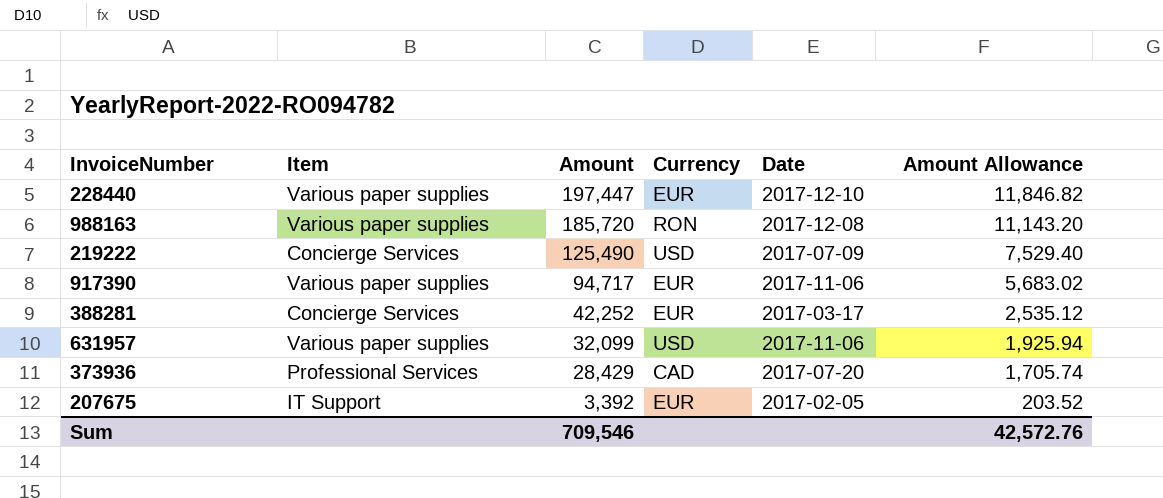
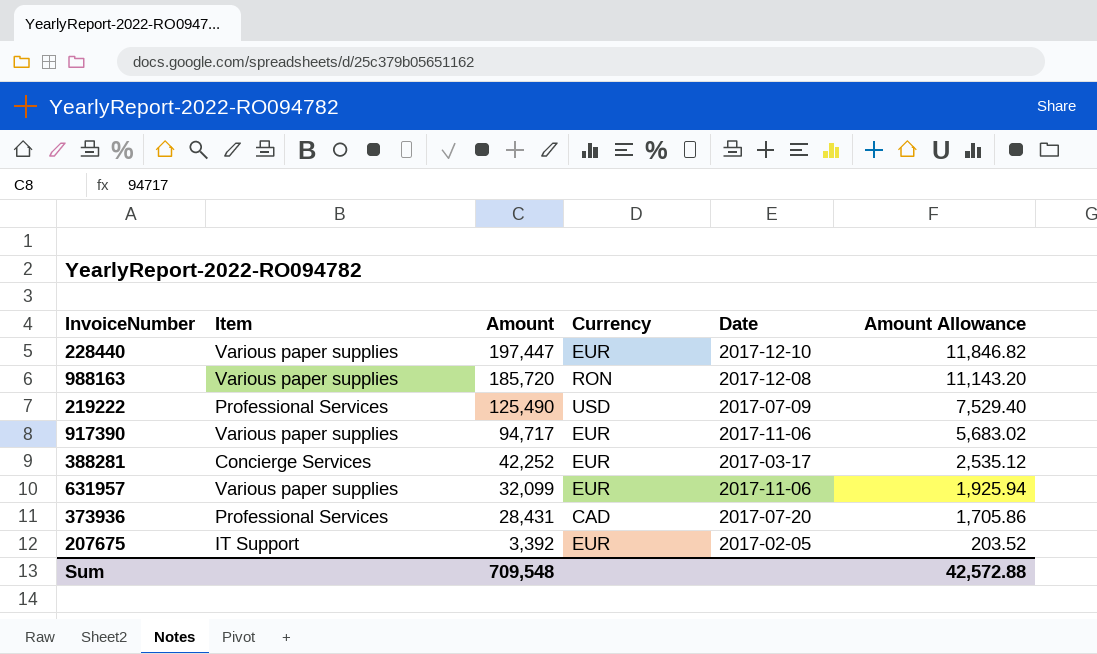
219222 | Item: Concierge Services -> Professional Services
631957 | Currency: USD -> EUR
373936 | Amount: 28,429 -> 28,431
373936 | Amount Allowance: 1,705.74 -> 1,705.86
Sum | Amount: 709,546 -> 709,548
Sum | Amount Allowance: 42,572.76 -> 42,572.88

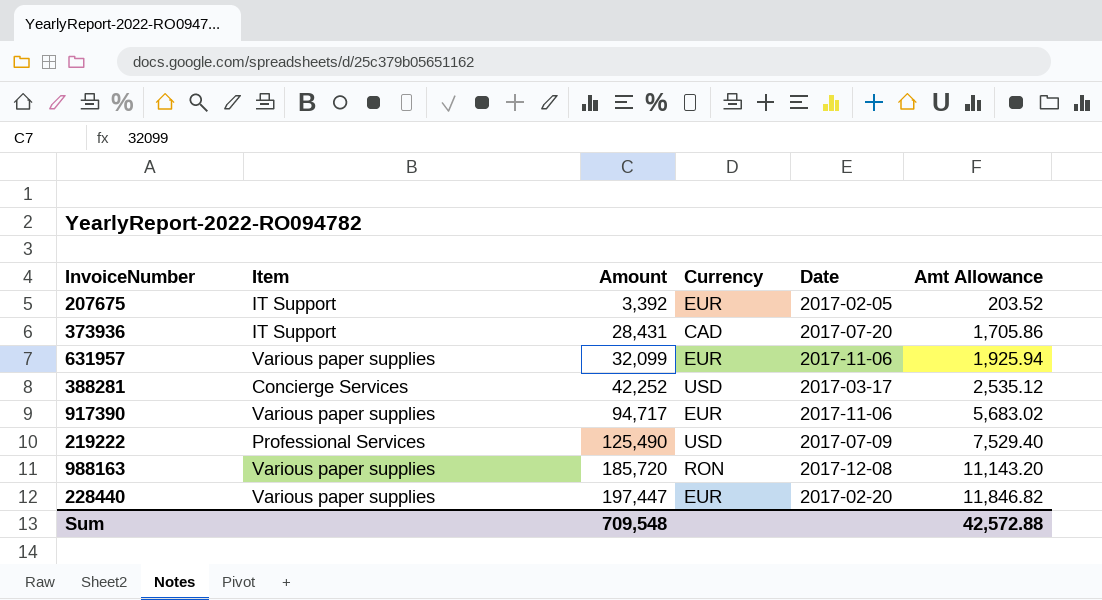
row order: Amount descending -> Amount ascending
column name: Amount Allowance -> Amt Allowance
373936 | Item: Professional Services -> IT Support
388281 | Currency: EUR -> USD
228440 | Date: 2017-12-10 -> 2017-02-20

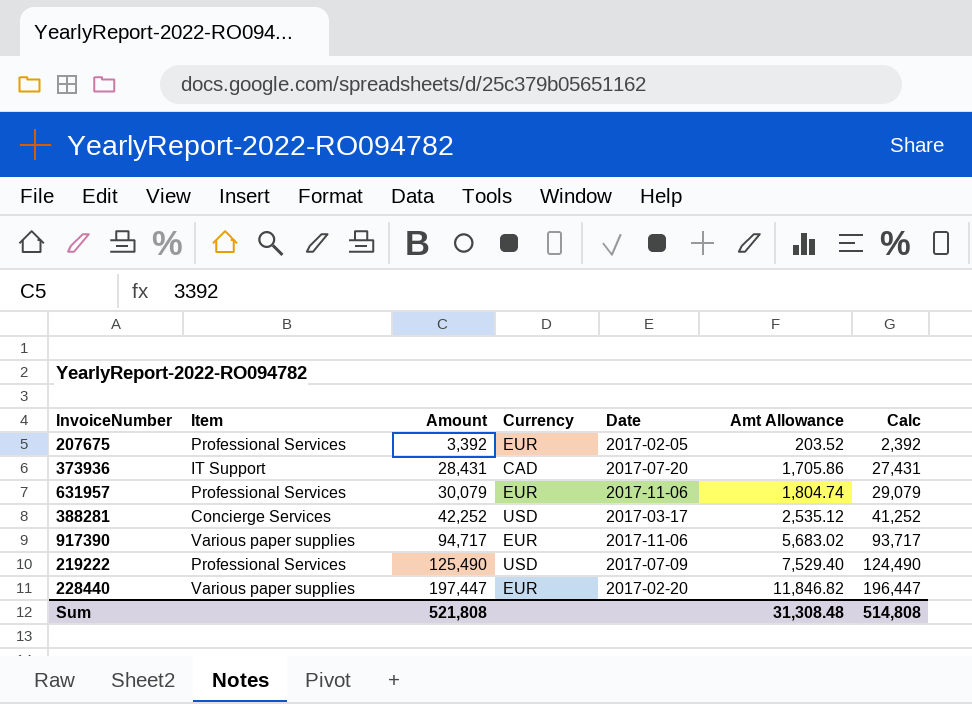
column Calc | formula: none -> [Amount] - 1000
row 988163: Various paper supplies | 185,720 | RON | 2017-12-08 | 11,143.20 -> none
207675 | Item: IT Support -> Professional Services
631957 | Item: Various paper supplies -> Professional Services
631957 | Amount: 32,099 -> 30,079
631957 | Amt Allowance: 1,925.94 -> 1,804.74
Sum | Amount: 709,548 -> 521,808
Sum | Amt Allowance: 42,572.88 -> 31,308.48

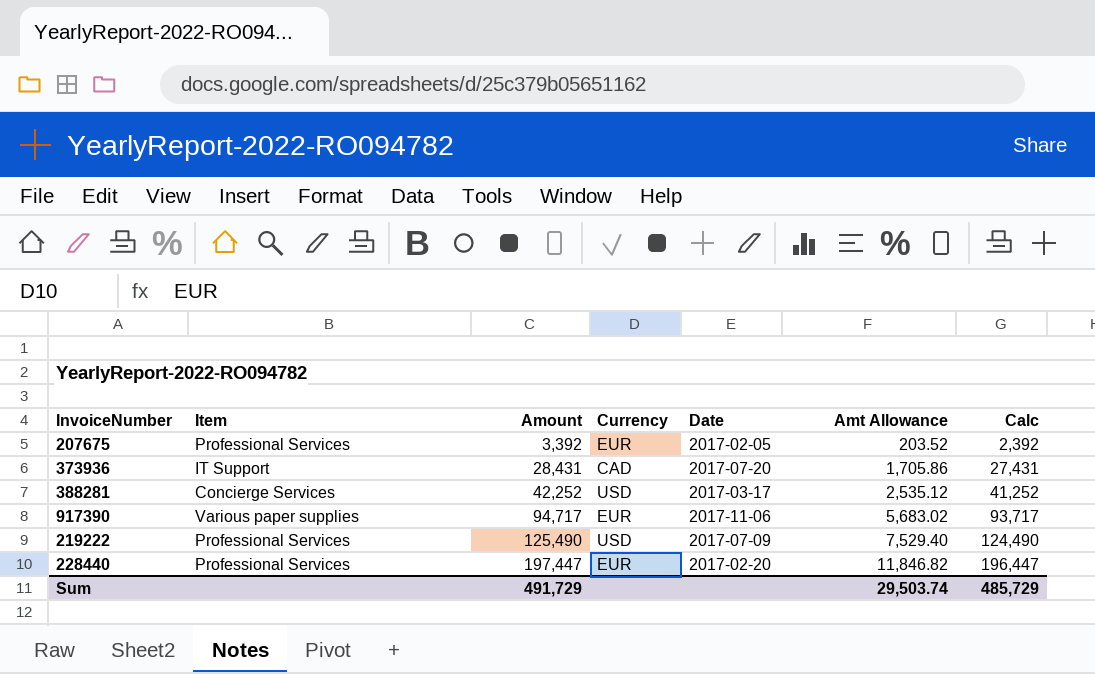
row 631957: Professional Services | 30,079 | EUR | 2017-11-06 | 1,804.74 | 29,079 -> none
228440 | Item: Various paper supplies -> Professional Services
Sum | Amount: 521,808 -> 491,729
Sum | Amt Allowance: 31,308.48 -> 29,503.74
Sum | Calc: 514,808 -> 485,729

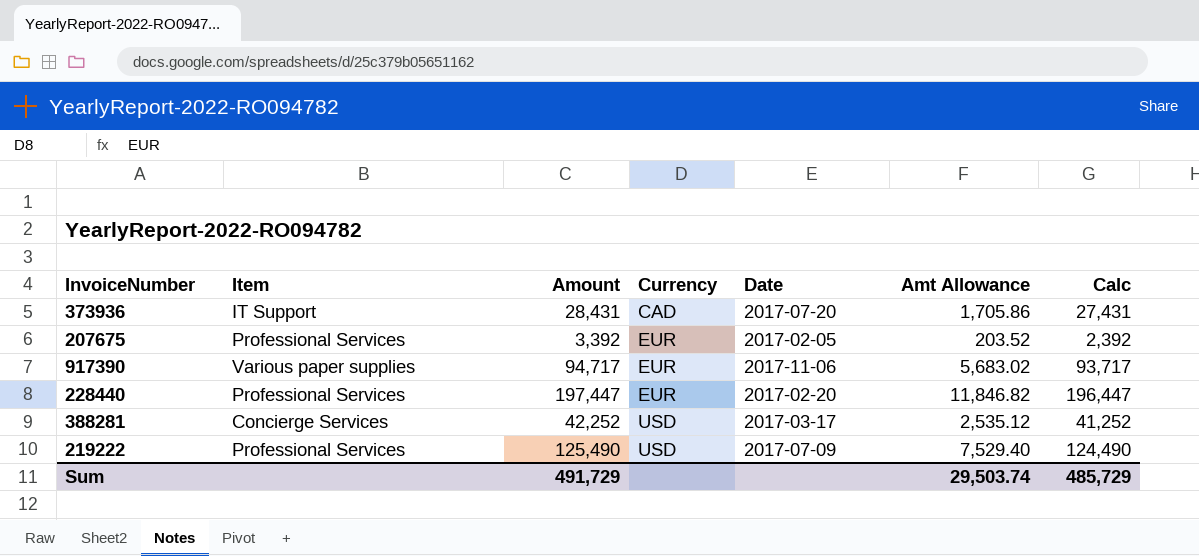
row order: Amount ascending -> Currency ascending

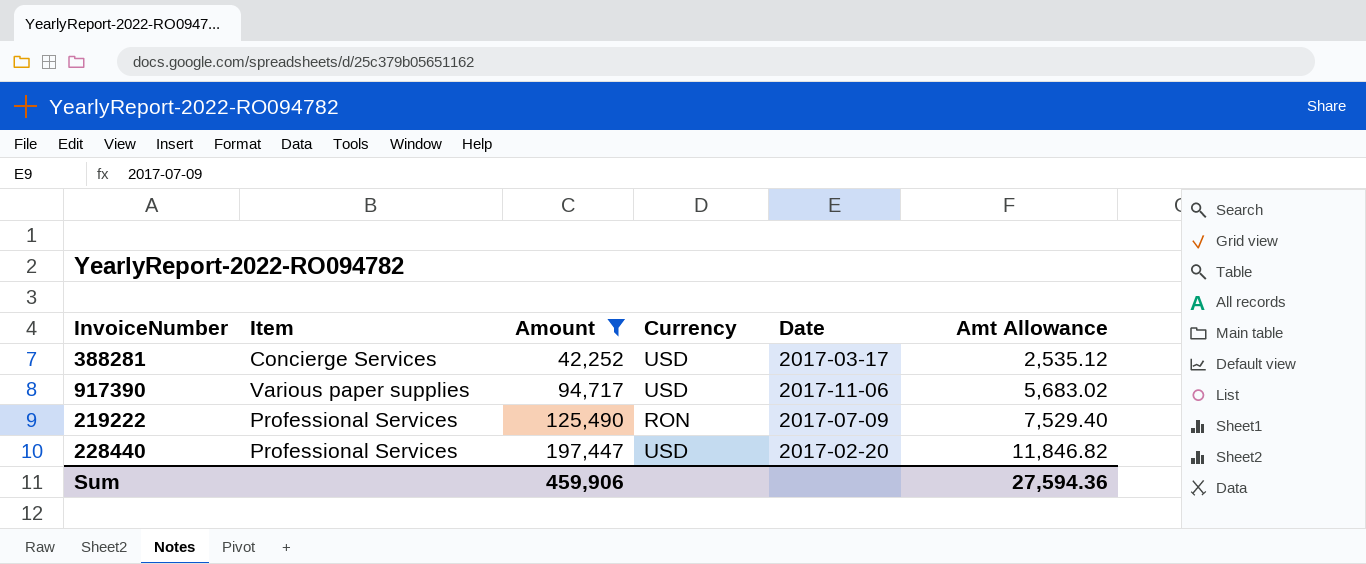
filter: none -> Amount >= 42,252
row order: Currency ascending -> Amount ascending
column Calc | formula: [Amount] - 1000 -> none
917390 | Currency: EUR -> USD
219222 | Currency: USD -> RON
228440 | Currency: EUR -> USD
Sum | Amount: 491,729 -> 459,906
Sum | Amt Allowance: 29,503.74 -> 27,594.36

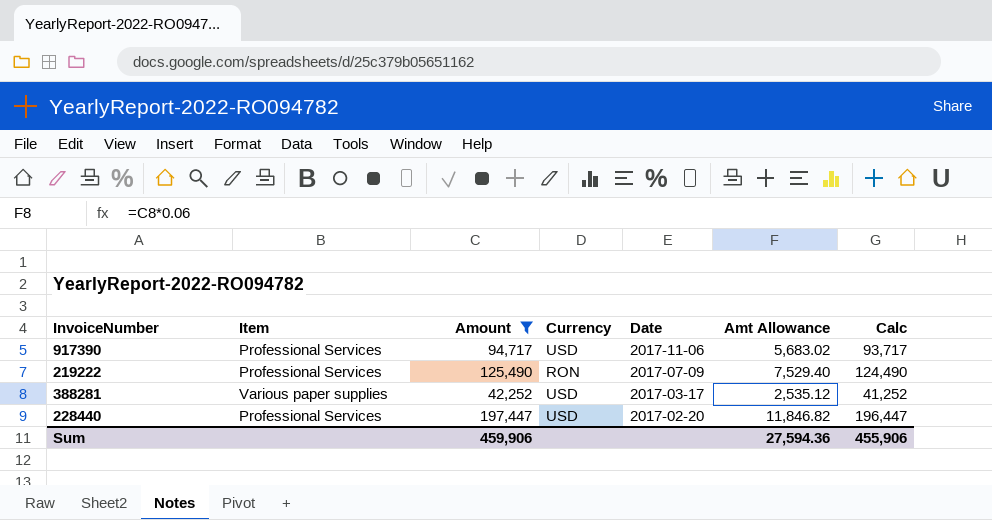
row order: Amount ascending -> Date descending
column Calc | formula: none -> [Amount] - 1000
917390 | Item: Various paper supplies -> Professional Services
388281 | Item: Concierge Services -> Various paper supplies

